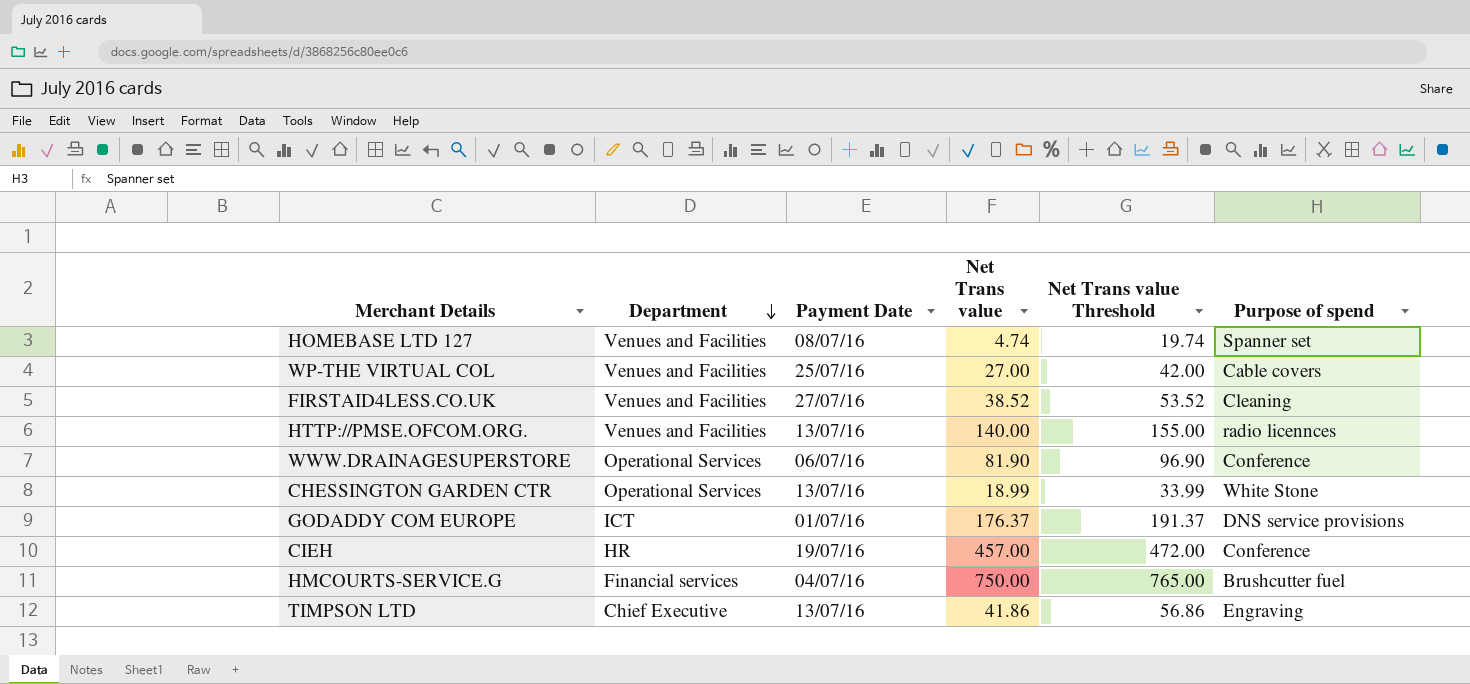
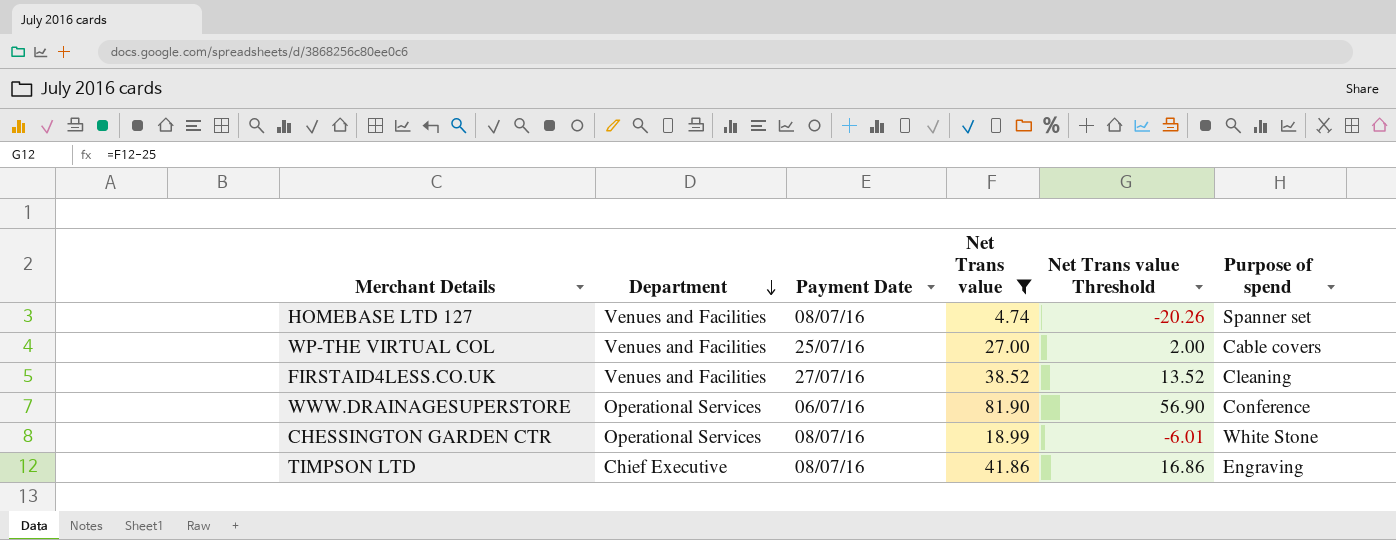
filter: none -> Net Trans value <= 81.90
column Net Trans value Threshold | formula: [Net Trans value] + 15 -> [Net Trans value] - 25
CHESSINGTON GARDEN CTR | Payment Date: 13/07/16 -> 08/07/16
TIMPSON LTD | Payment Date: 13/07/16 -> 08/07/16

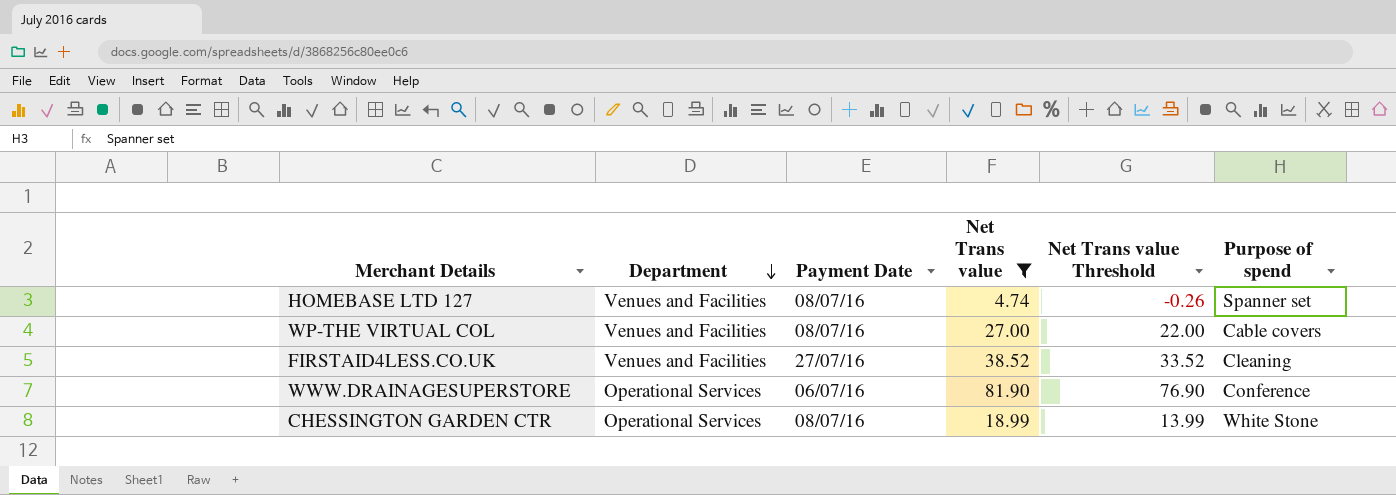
column Net Trans value Threshold | formula: [Net Trans value] - 25 -> [Net Trans value] - 5
row TIMPSON LTD: Chief Executive | 08/07/16 | 41.86 | 16.86 | Engraving -> none
WP-THE VIRTUAL COL | Payment Date: 25/07/16 -> 08/07/16

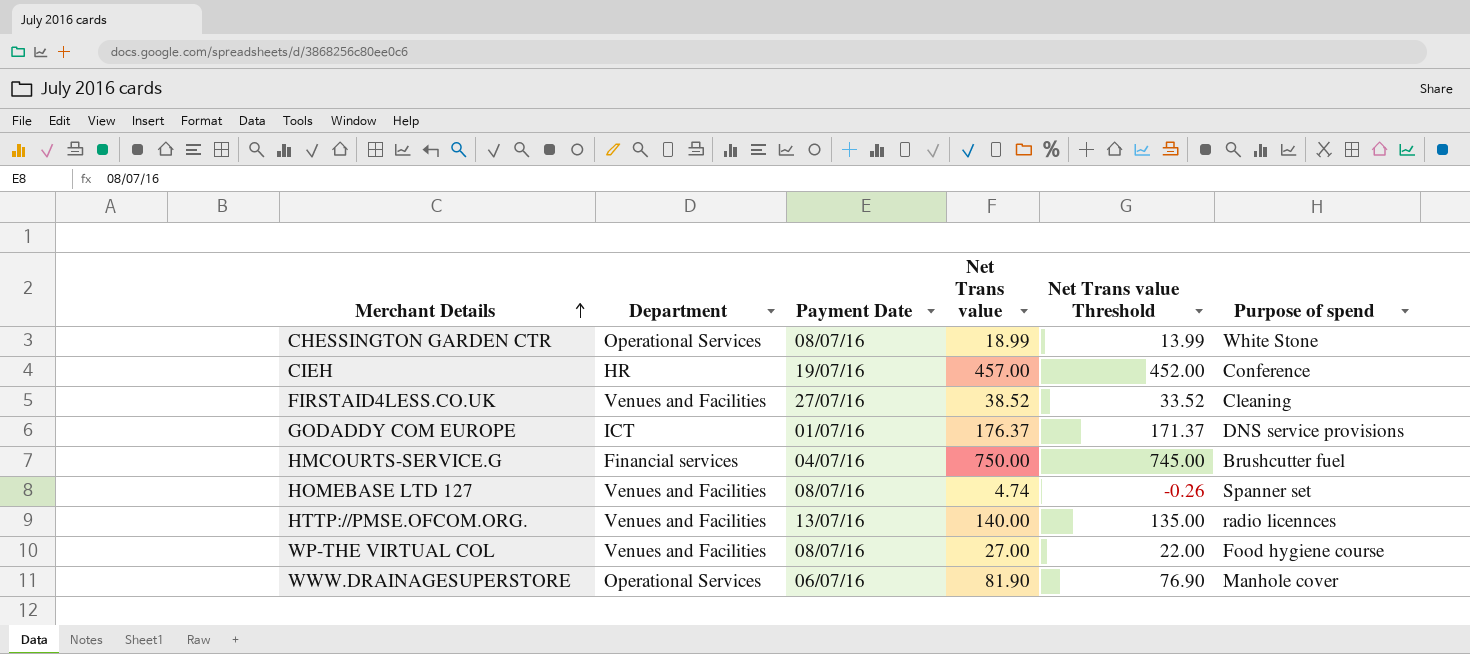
filter: Net Trans value <= 81.90 -> none
row order: Department descending -> Merchant Details ascending
WP-THE VIRTUAL COL | Purpose of spend: Cable covers -> Food hygiene course
WWW.DRAINAGESUPERSTORE | Purpose of spend: Conference -> Manhole cover

